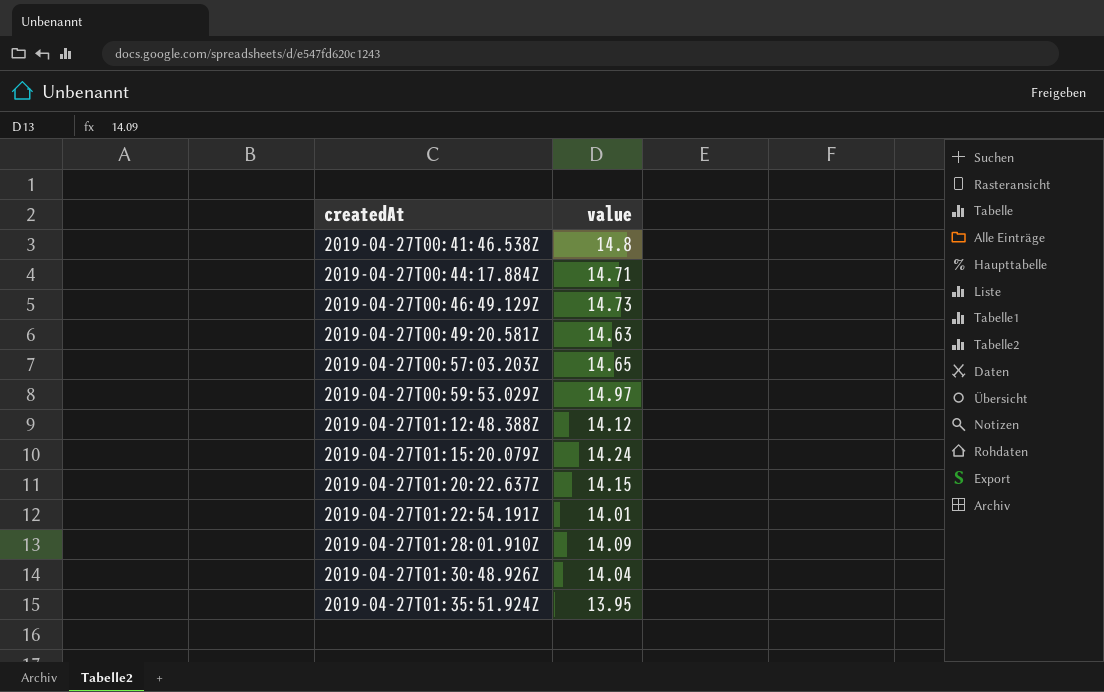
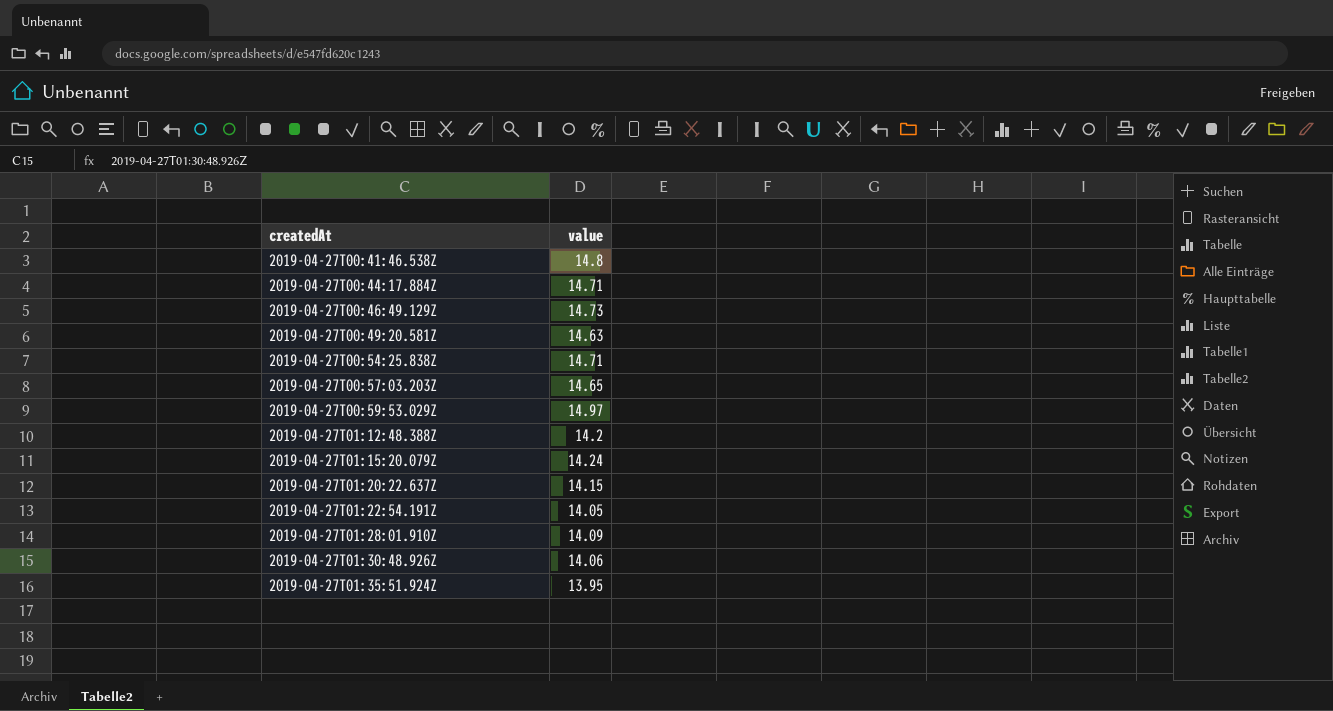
row 2019-04-27T00:54:25.838Z: none -> 14.71
2019-04-27T01:12:48.388Z | value: 14.12 -> 14.2
2019-04-27T01:22:54.191Z | value: 14.01 -> 14.05
2019-04-27T01:30:48.926Z | value: 14.04 -> 14.06

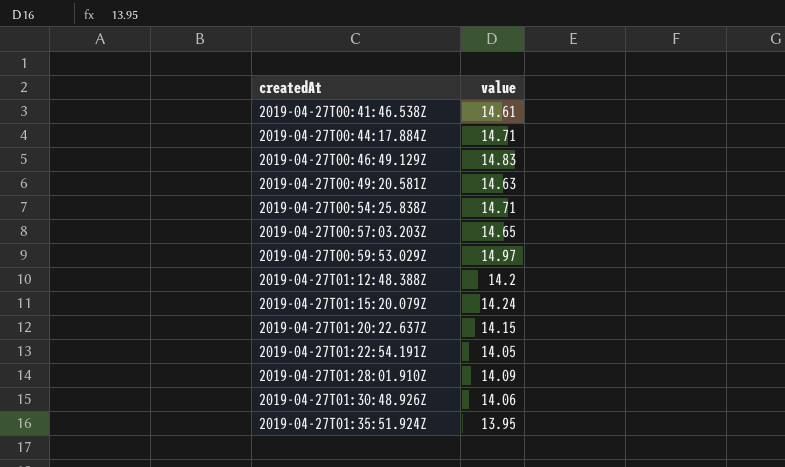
2019-04-27T00:41:46.538Z | value: 14.8 -> 14.61
2019-04-27T00:46:49.129Z | value: 14.73 -> 14.83

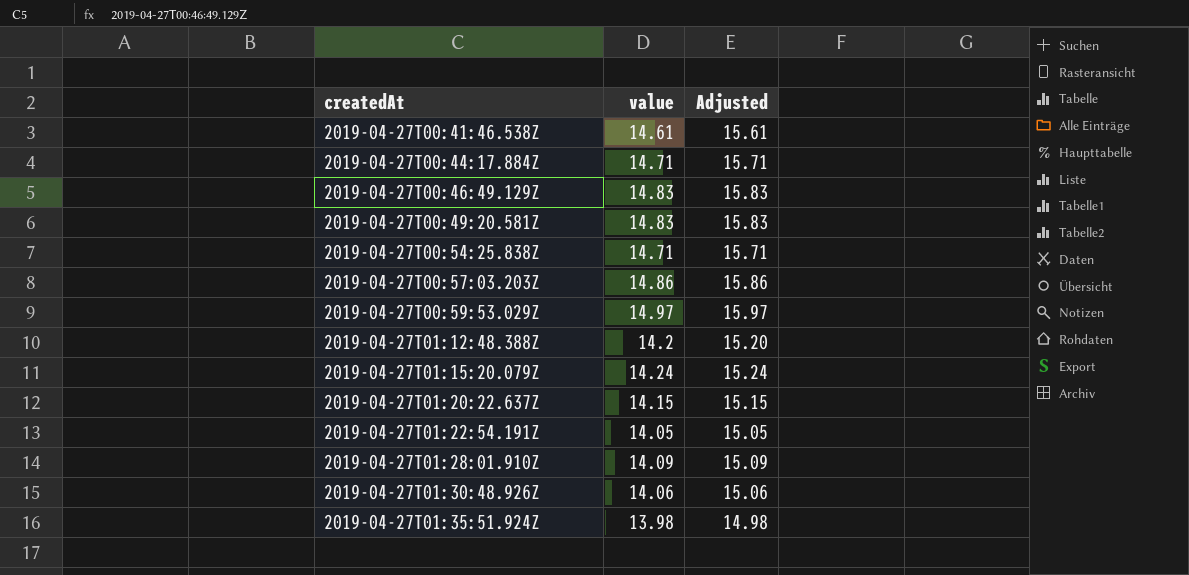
column Adjusted | formula: none -> [value] + 1
2019-04-27T00:49:20.581Z | value: 14.63 -> 14.83
2019-04-27T00:57:03.203Z | value: 14.65 -> 14.86
2019-04-27T01:35:51.924Z | value: 13.95 -> 13.98

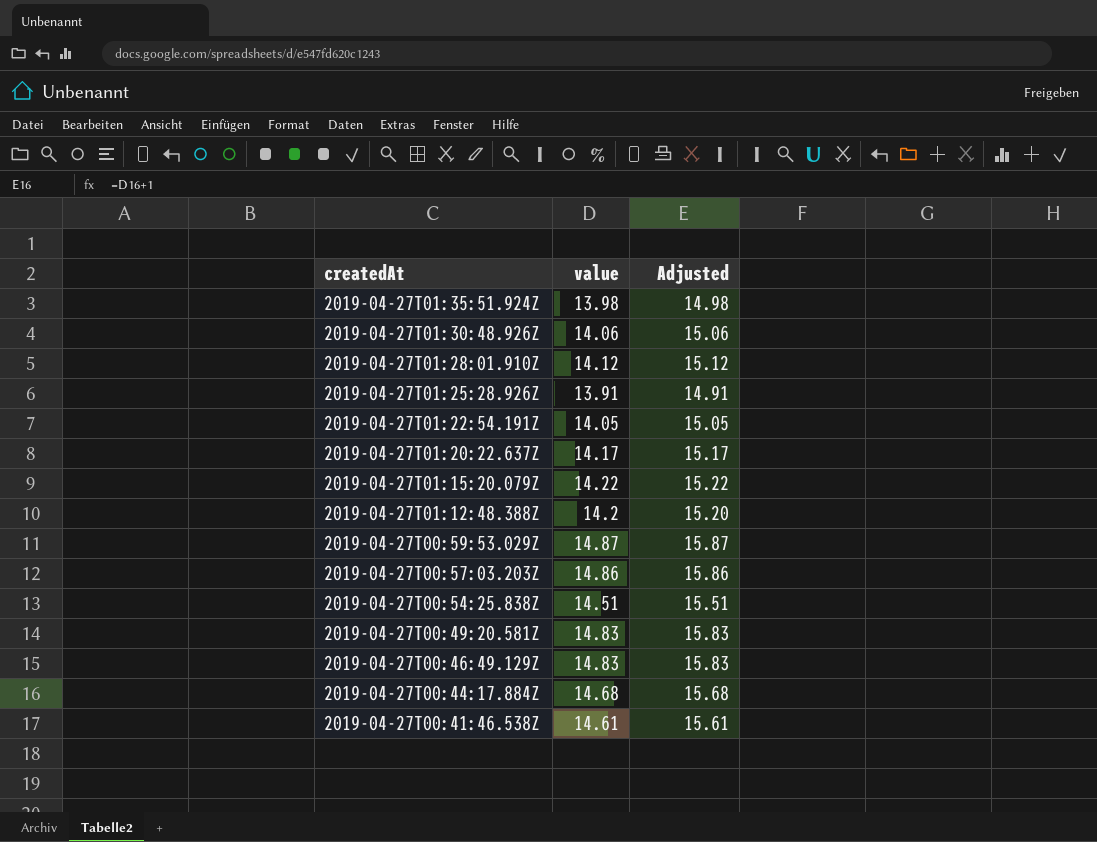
row order: createdAt ascending -> createdAt descending
2019-04-27T01:28:01.910Z | value: 14.09 -> 14.12
2019-04-27T01:28:01.910Z | Adjusted: 15.09 -> 15.12
row 2019-04-27T01:25:28.926Z: none -> 13.91 | 14.91
2019-04-27T01:20:22.637Z | value: 14.15 -> 14.17
2019-04-27T01:20:22.637Z | Adjusted: 15.15 -> 15.17
2019-04-27T01:15:20.079Z | value: 14.24 -> 14.22
2019-04-27T01:15:20.079Z | Adjusted: 15.24 -> 15.22
2019-04-27T00:59:53.029Z | value: 14.97 -> 14.87
2019-04-27T00:59:53.029Z | Adjusted: 15.97 -> 15.87
2019-04-27T00:54:25.838Z | value: 14.71 -> 14.51
2019-04-27T00:54:25.838Z | Adjusted: 15.71 -> 15.51
2019-04-27T00:44:17.884Z | value: 14.71 -> 14.68
2019-04-27T00:44:17.884Z | Adjusted: 15.71 -> 15.68

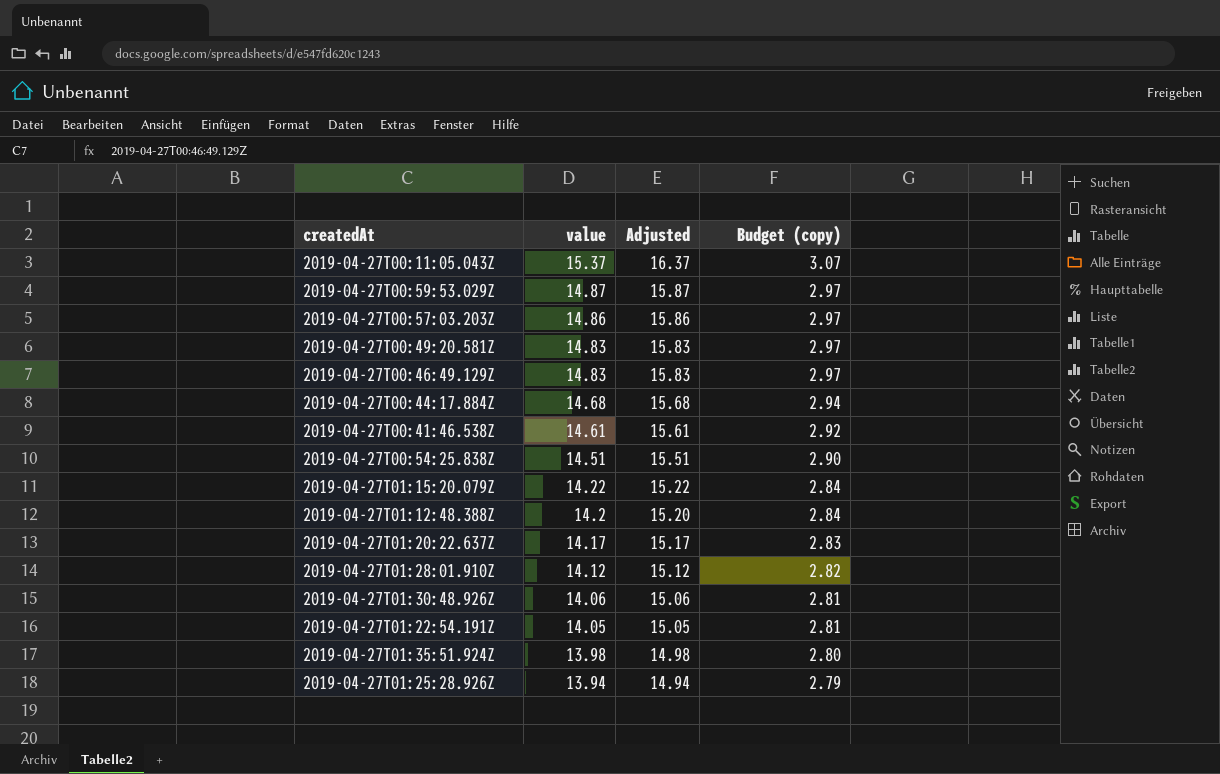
row order: createdAt descending -> value descending
column Budget (copy) | formula: none -> [value] * 0.2
row 2019-04-27T00:11:05.043Z: none -> 15.37 | 16.37 | 3.07
2019-04-27T01:25:28.926Z | value: 13.91 -> 13.94
2019-04-27T01:25:28.926Z | Adjusted: 14.91 -> 14.94

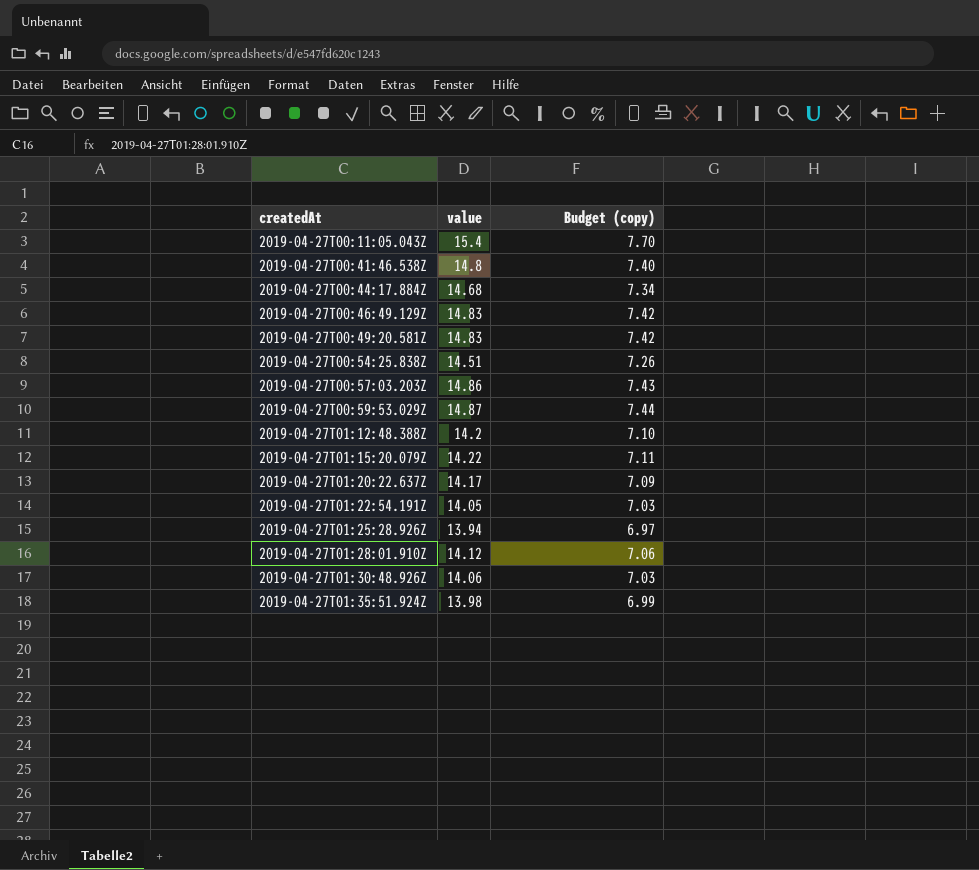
row order: value descending -> createdAt ascending
column Adjusted | formula: [value] + 1 -> none
column Budget (copy) | formula: [value] * 0.2 -> [value] * 0.5
2019-04-27T00:11:05.043Z | value: 15.37 -> 15.4
2019-04-27T00:41:46.538Z | value: 14.61 -> 14.8

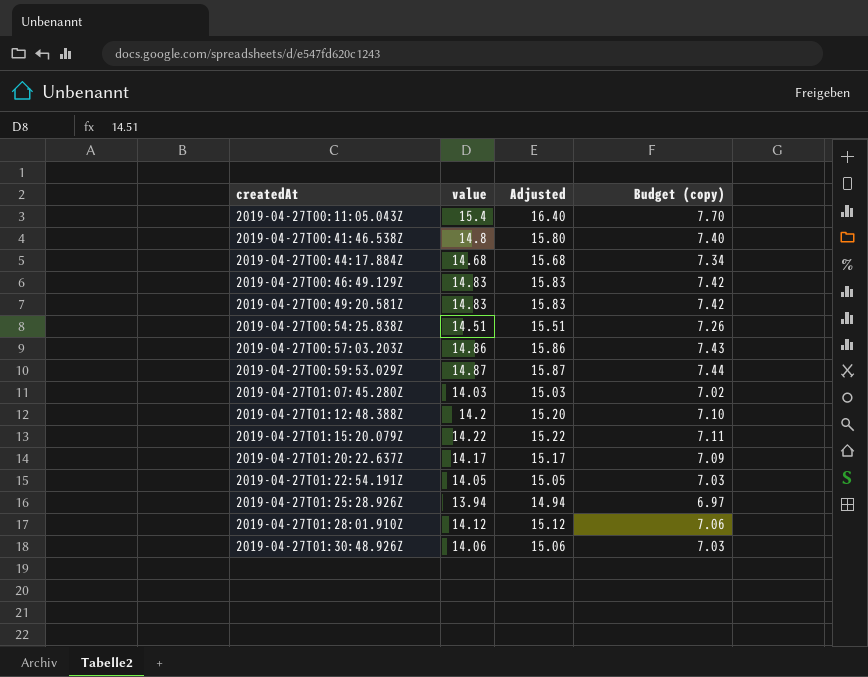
column Adjusted | formula: none -> [value] + 1
row 2019-04-27T01:35:51.924Z: 13.98 | 6.99 -> none
row 2019-04-27T01:07:45.280Z: none -> 14.03 | 15.03 | 7.02

